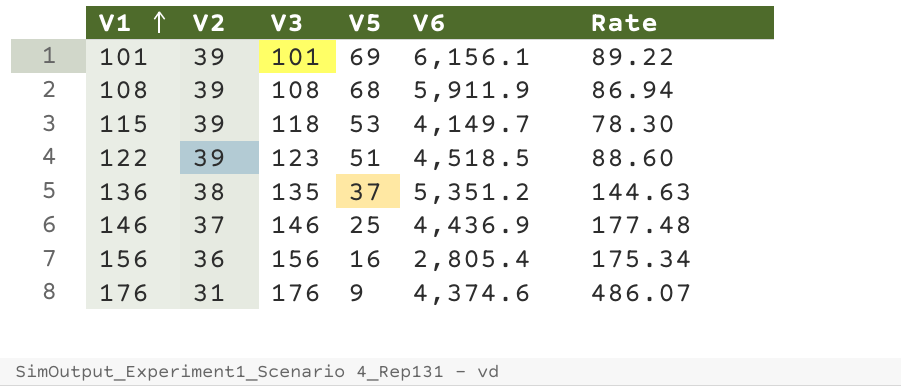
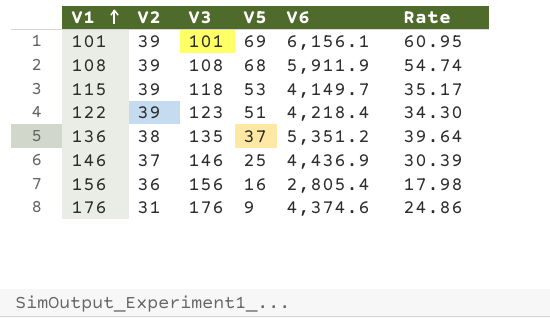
column Rate | formula: [V6] / [V5] -> [V6] / [V3]
122 | V6: 4,518.5 -> 4,218.4

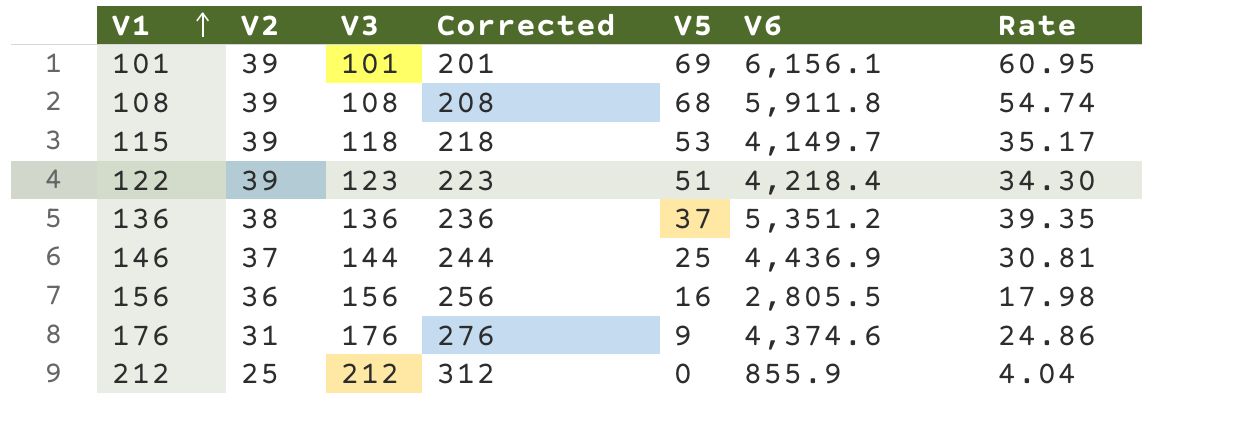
column Corrected | formula: none -> [V3] + 100
108 | V6: 5,911.9 -> 5,911.8
136 | V3: 135 -> 136
136 | Rate: 39.64 -> 39.35
146 | V3: 146 -> 144
146 | Rate: 30.39 -> 30.81
156 | V6: 2,805.4 -> 2,805.5
row 212: none -> 25 | 212 | 312 | 0 | 855.9 | 4.04

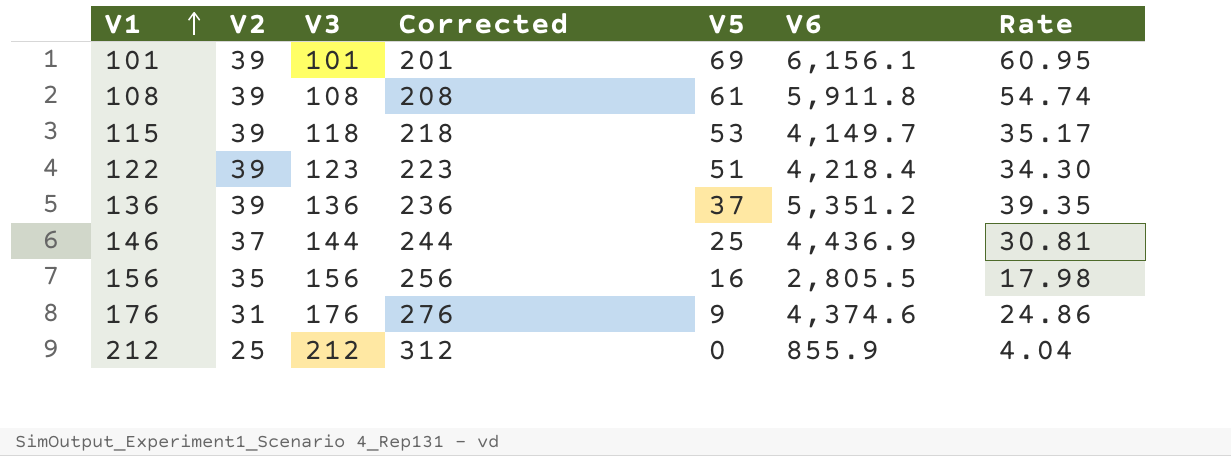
108 | V5: 68 -> 61
136 | V2: 38 -> 39
156 | V2: 36 -> 35

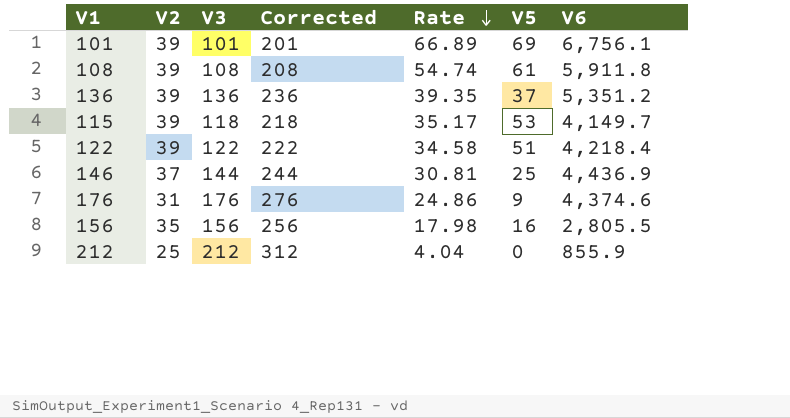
row order: V1 ascending -> Rate descending
column Rate | position: 7 -> 5
101 | Rate: 60.95 -> 66.89
101 | V6: 6,156.1 -> 6,756.1
122 | V3: 123 -> 122
122 | Corrected: 223 -> 222
122 | Rate: 34.30 -> 34.58

